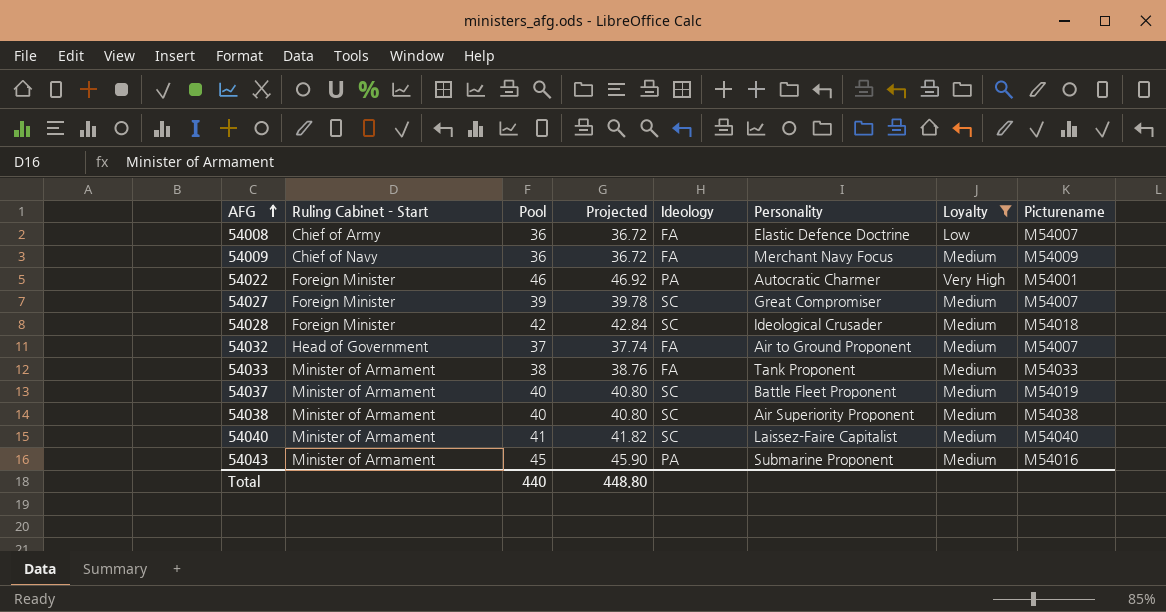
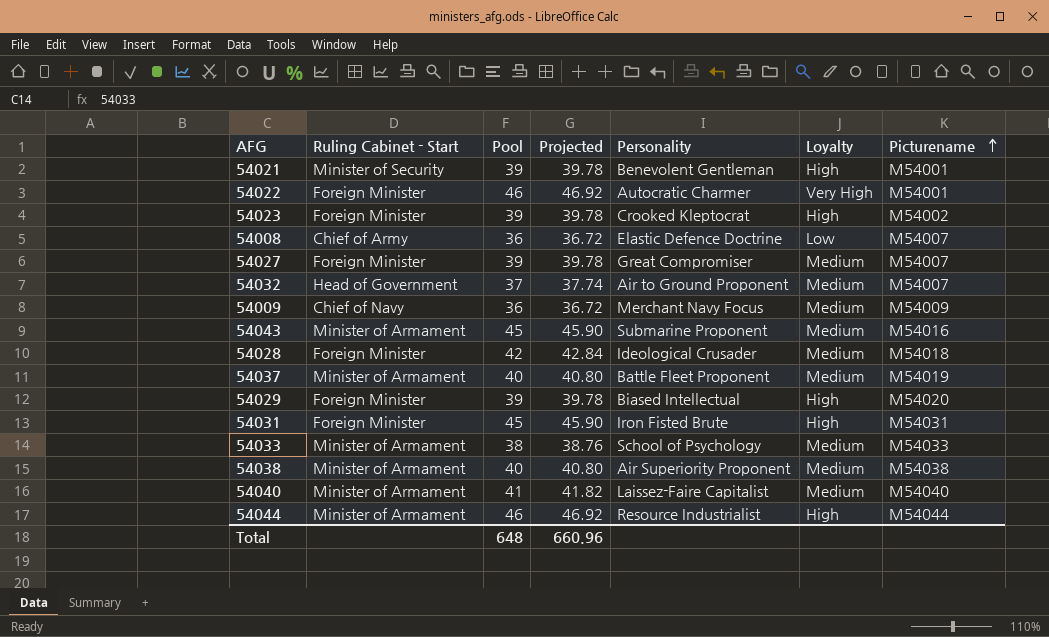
filter: Loyalty != High -> none
row order: AFG ascending -> Picturename ascending
column Ideology | position: 5 -> none
54033 | Personality: Tank Proponent -> School of Psychology
Total | Pool: 440 -> 648
Total | Projected: 448.80 -> 660.96

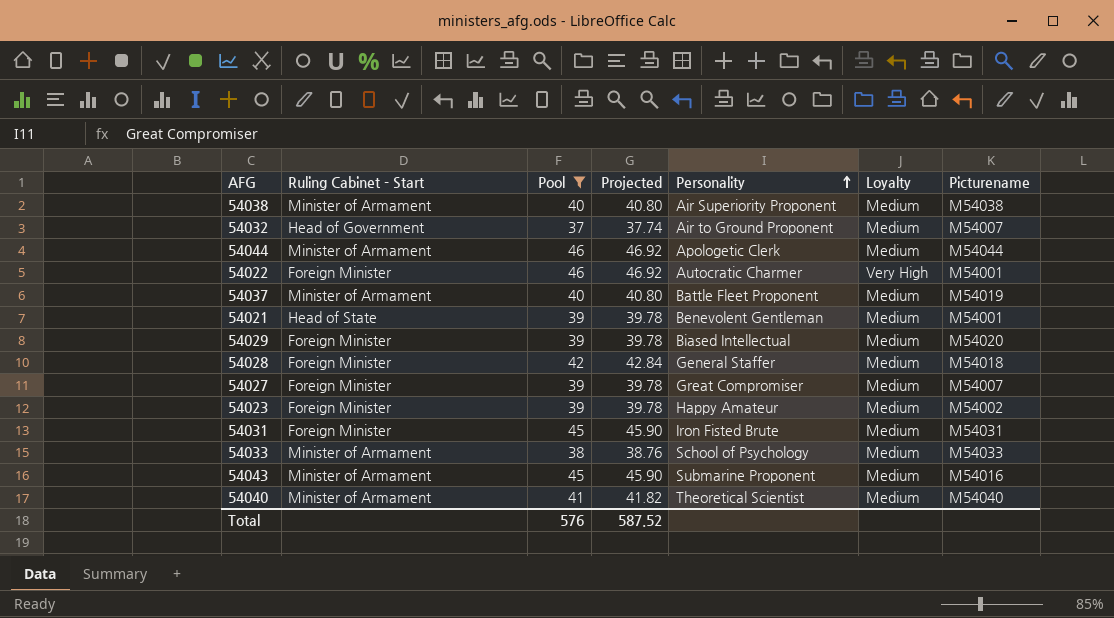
filter: none -> Pool != 36
row order: Picturename ascending -> Personality ascending
54044 | Personality: Resource Industrialist -> Apologetic Clerk
54044 | Loyalty: High -> Medium
54021 | Ruling Cabinet - Start: Minister of Security -> Head of State
54021 | Loyalty: High -> Medium
54029 | Loyalty: High -> Medium
54028 | Personality: Ideological Crusader -> General Staffer
54023 | Personality: Crooked Kleptocrat -> Happy Amateur
54023 | Loyalty: High -> Medium
54031 | Loyalty: High -> Medium
54040 | Personality: Laissez-Faire Capitalist -> Theoretical Scientist
Total | Pool: 648 -> 576
Total | Projected: 660.96 -> 587.52

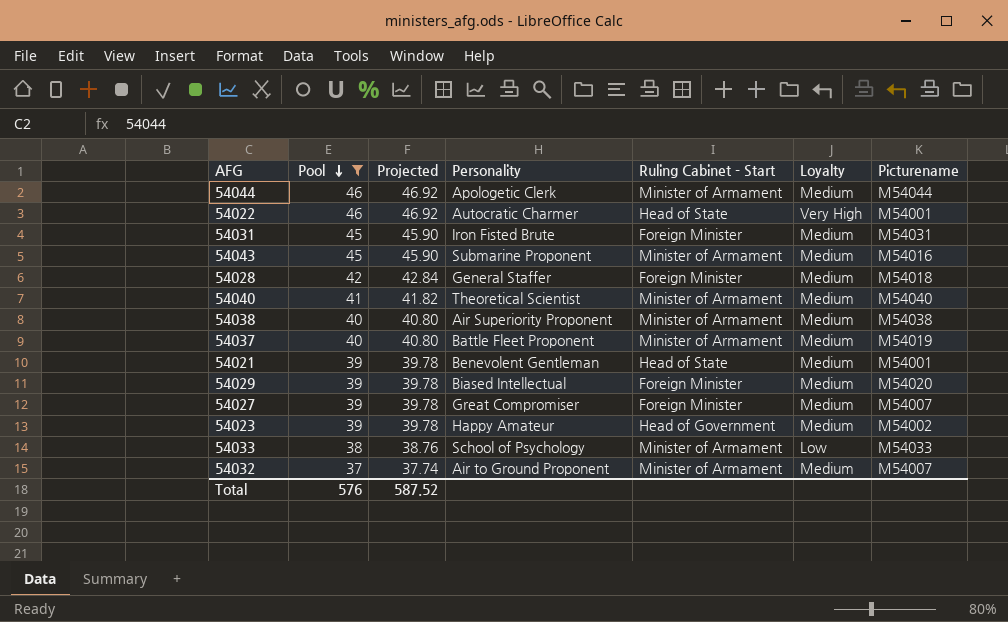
row order: Personality ascending -> Pool descending
column Ruling Cabinet - Start | position: 2 -> 5
54022 | Ruling Cabinet - Start: Foreign Minister -> Head of State
54023 | Ruling Cabinet - Start: Foreign Minister -> Head of Government
54033 | Loyalty: Medium -> Low
54032 | Ruling Cabinet - Start: Head of Government -> Minister of Armament

